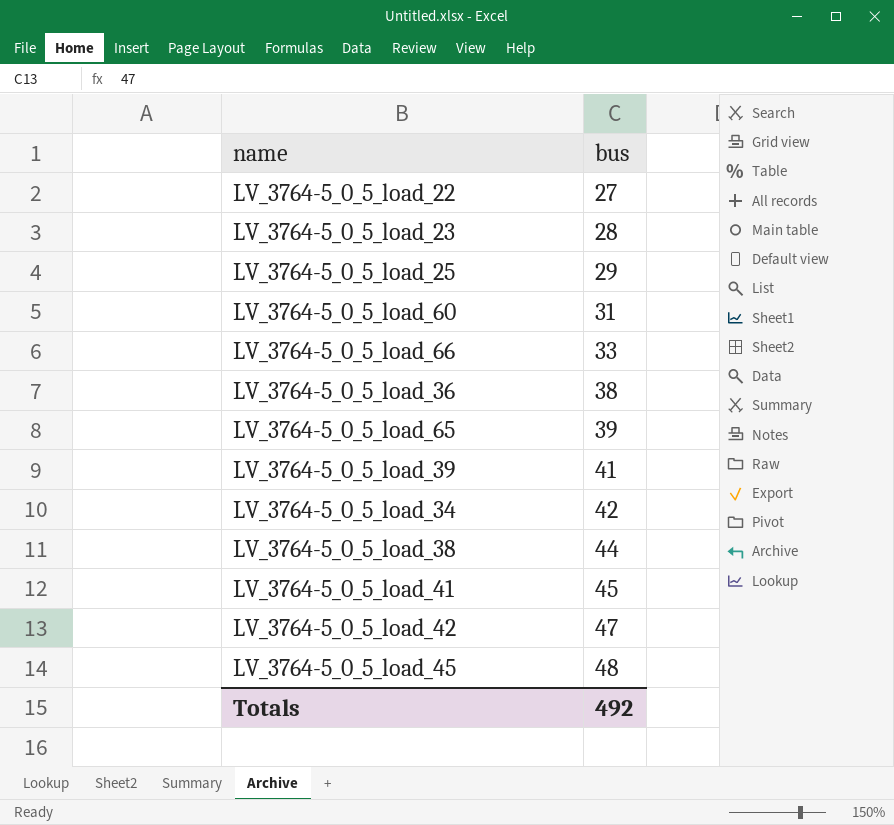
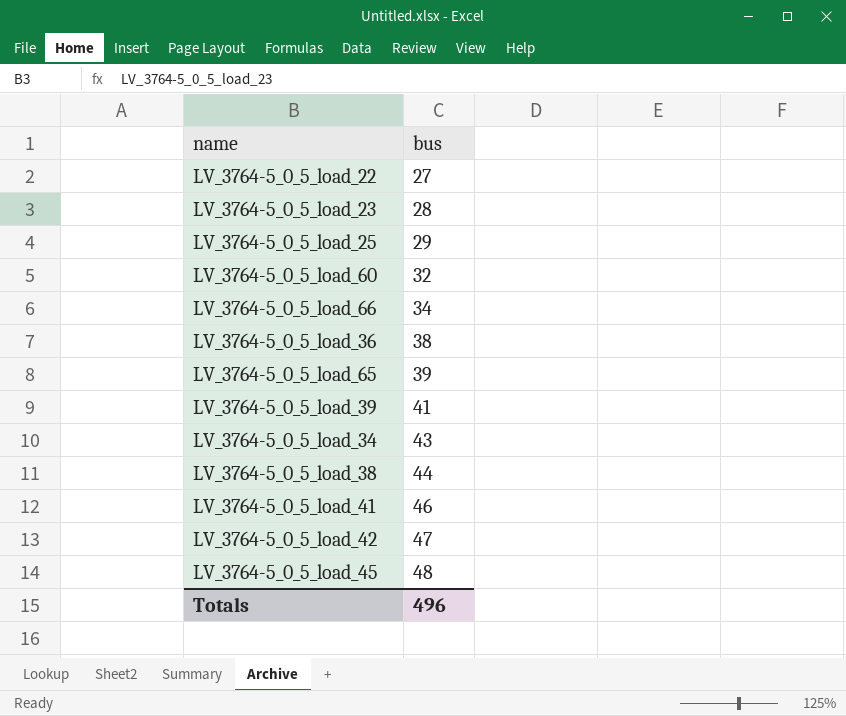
LV_3764-5_0_5_load_60 | bus: 31 -> 32
LV_3764-5_0_5_load_66 | bus: 33 -> 34
LV_3764-5_0_5_load_34 | bus: 42 -> 43
LV_3764-5_0_5_load_41 | bus: 45 -> 46
Totals | bus: 492 -> 496

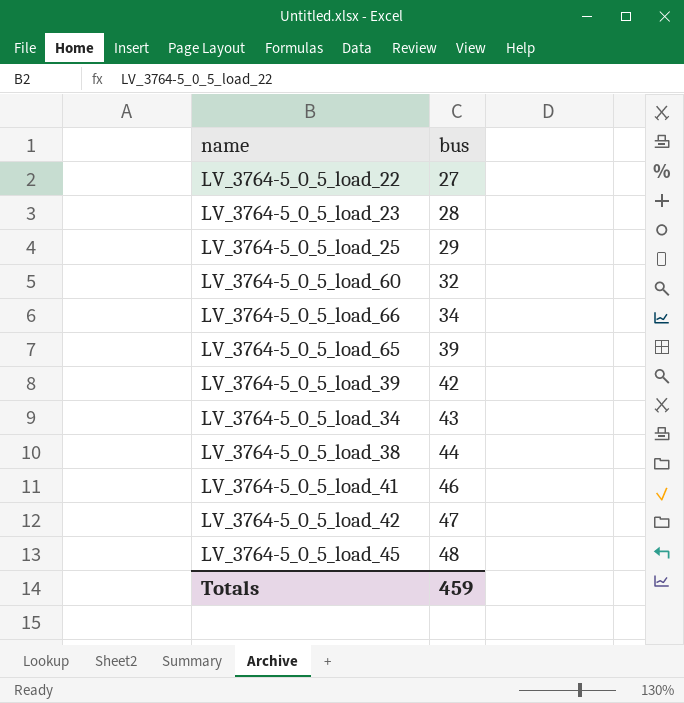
row LV_3764-5_0_5_load_36: 38 -> none
LV_3764-5_0_5_load_39 | bus: 41 -> 42
Totals | bus: 496 -> 459

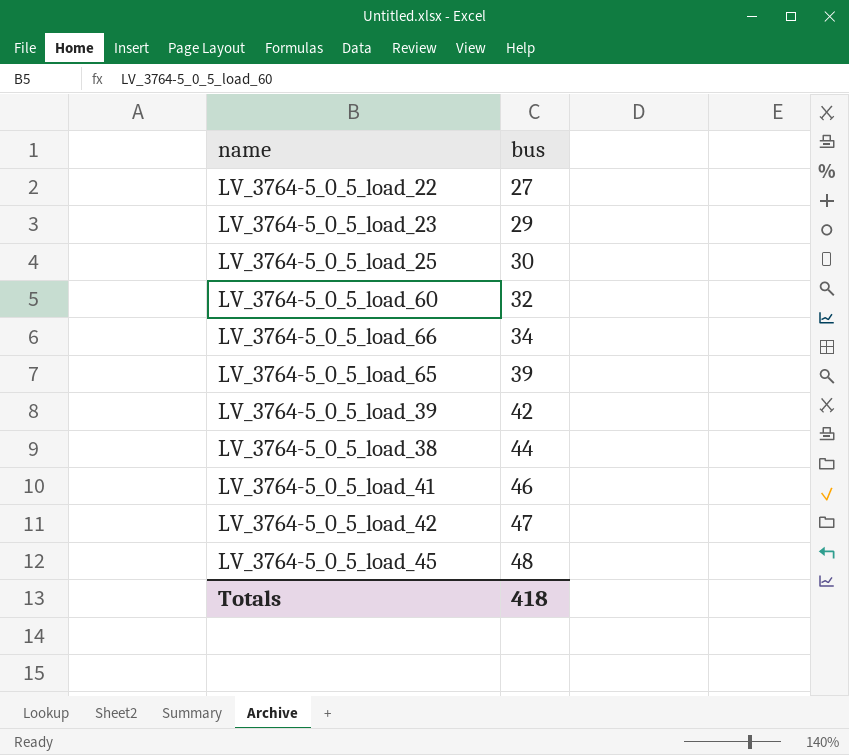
row LV_3764-5_0_5_load_34: 43 -> none
LV_3764-5_0_5_load_23 | bus: 28 -> 29
LV_3764-5_0_5_load_25 | bus: 29 -> 30
Totals | bus: 459 -> 418

